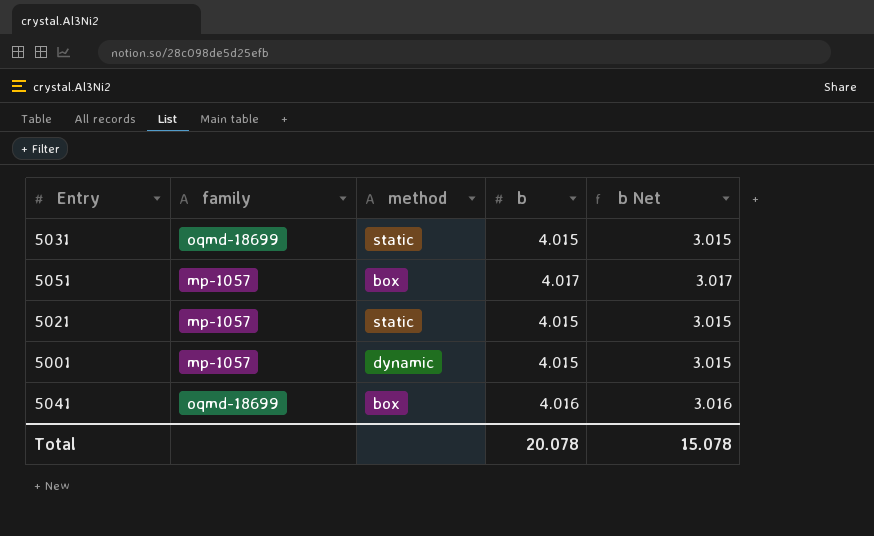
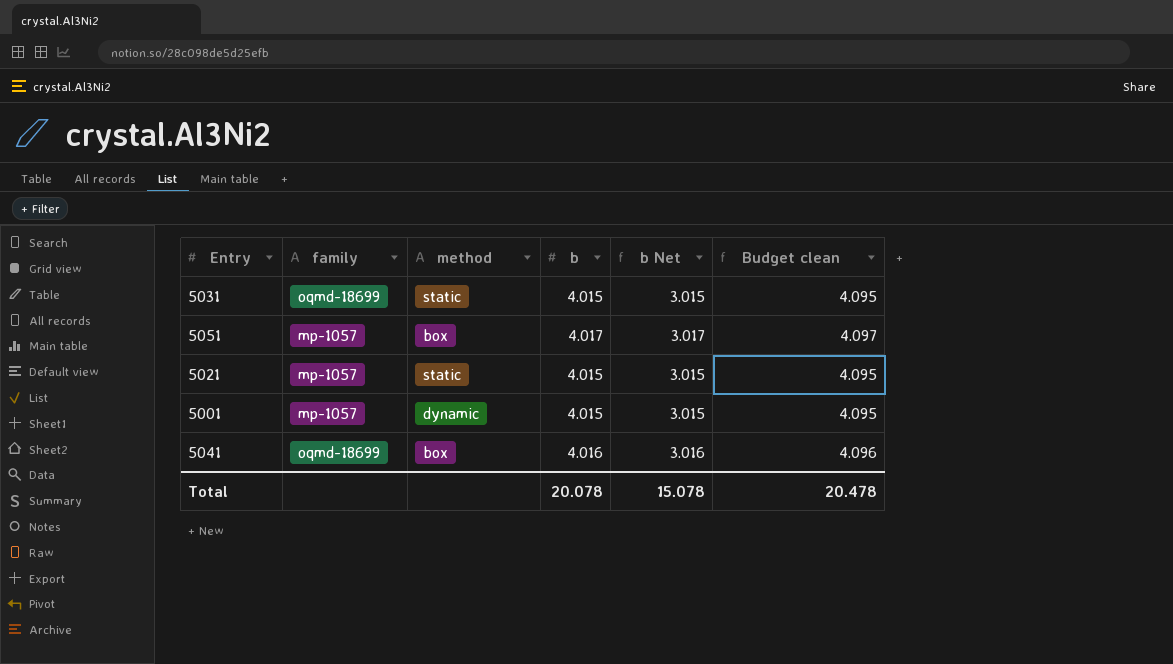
column Budget clean | formula: none -> [b] * 1.02

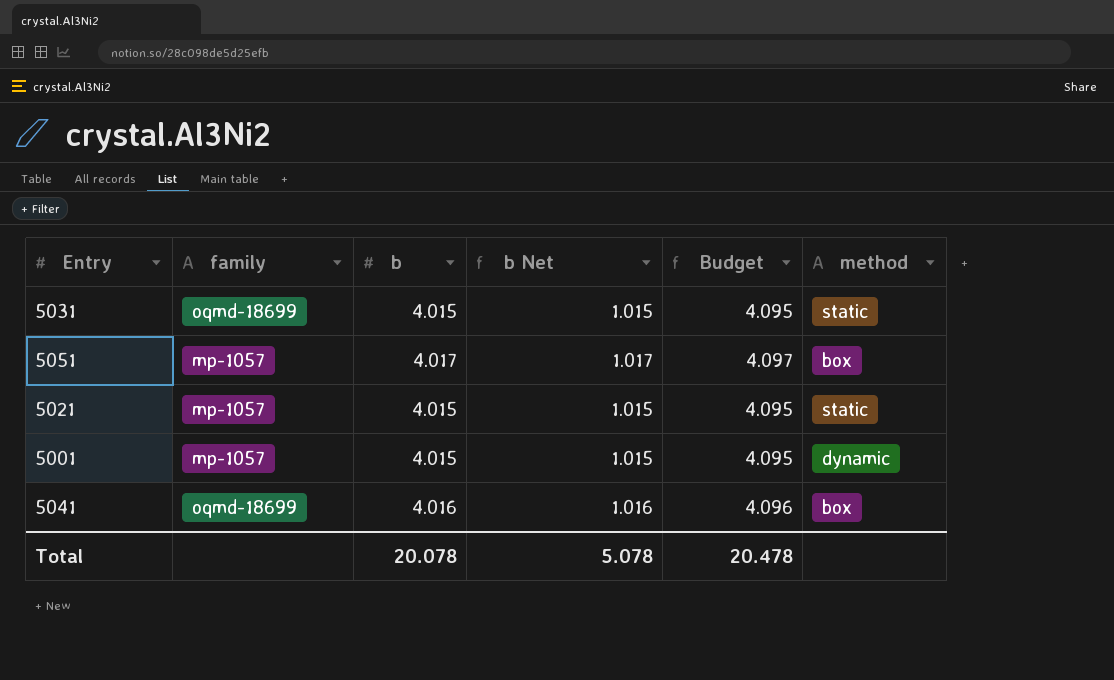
column b Net | formula: [b] - 1 -> [b] - 3
column name: Budget clean -> Budget
column method | position: 3 -> 6
Total | b Net: 15.078 -> 5.078

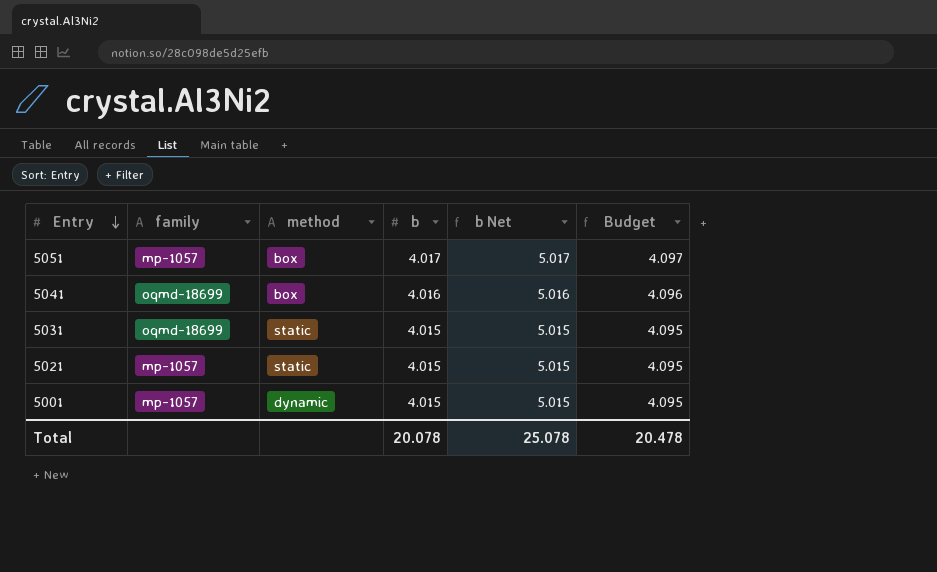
row order: none -> Entry descending
column method | position: 6 -> 3
column b Net | formula: [b] - 3 -> [b] + 1
Total | b Net: 5.078 -> 25.078

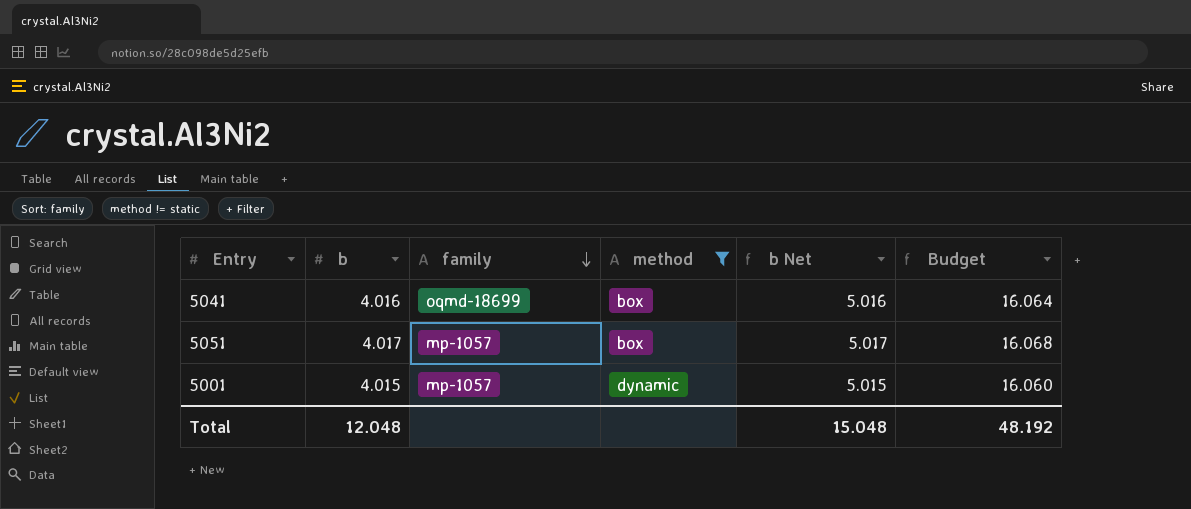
filter: none -> method != static
row order: Entry descending -> family descending
column b | position: 4 -> 2
column Budget | formula: [b] * 1.02 -> [b] * 4
Total | b: 20.078 -> 12.048
Total | b Net: 25.078 -> 15.048
Total | Budget: 20.478 -> 48.192

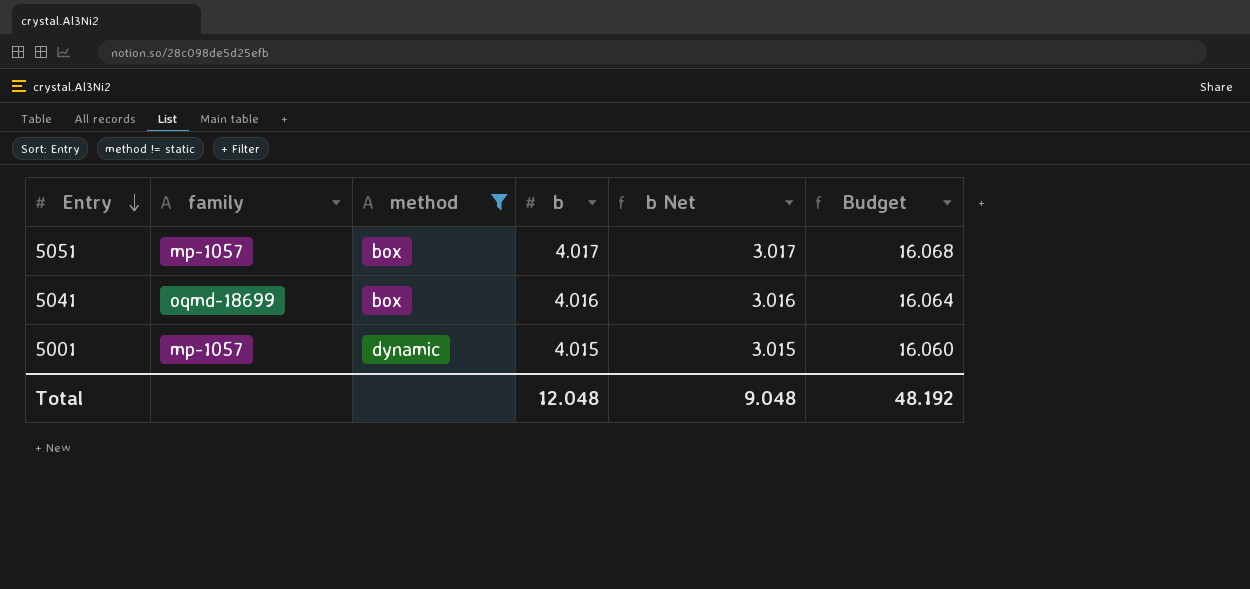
row order: family descending -> Entry descending
column b | position: 2 -> 4
column b Net | formula: [b] + 1 -> [b] - 1
Total | b Net: 15.048 -> 9.048

